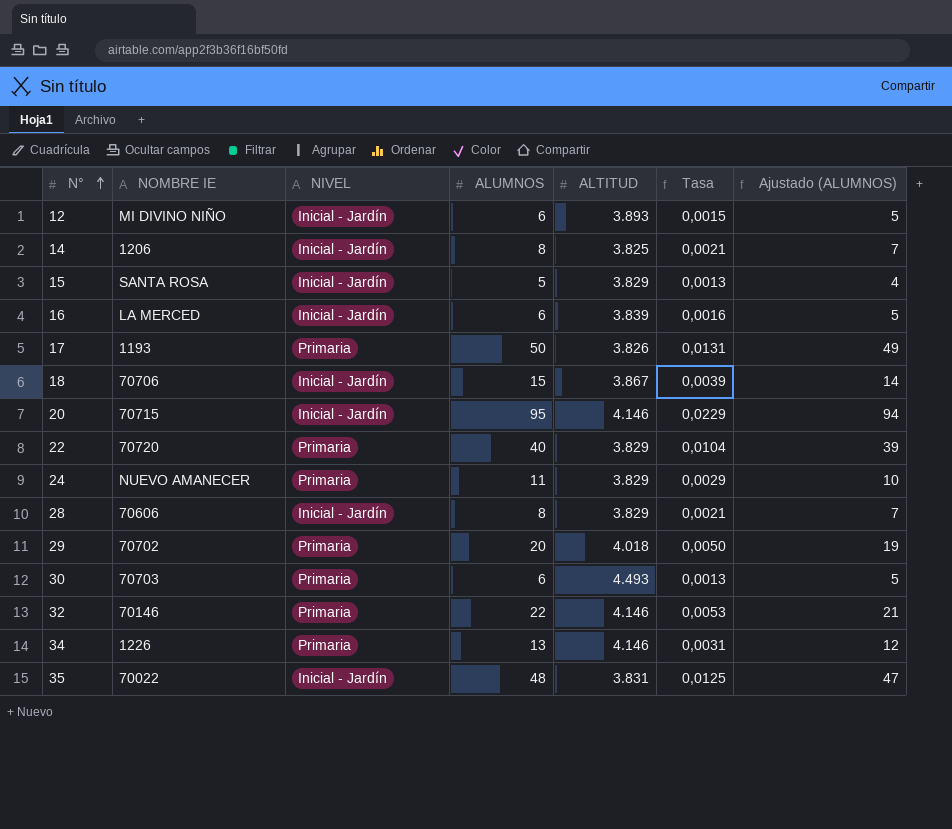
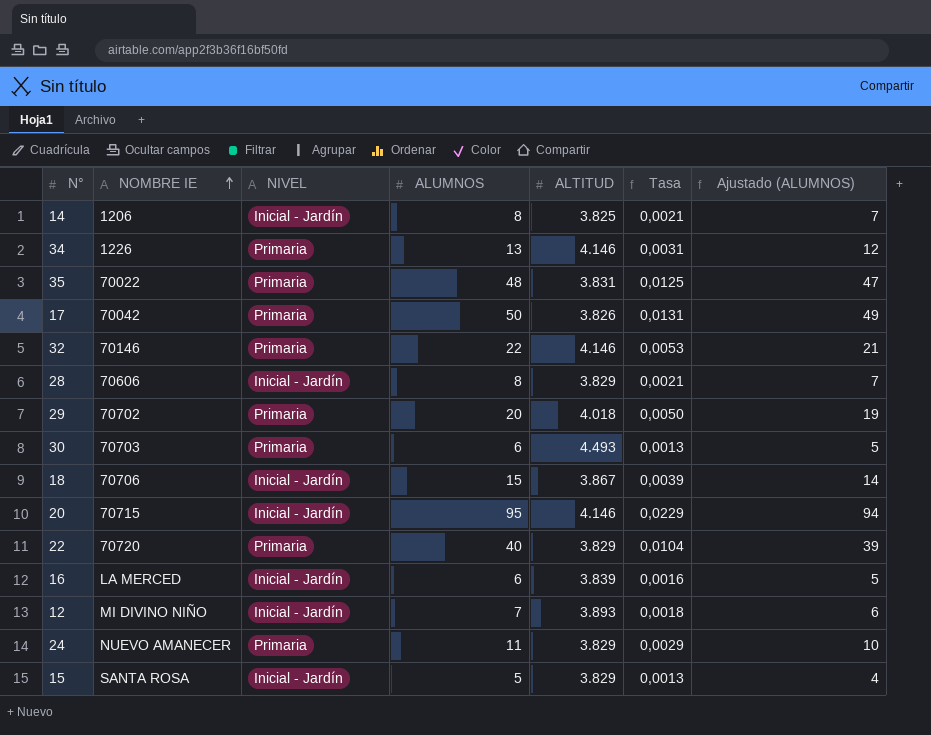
row order: N° ascending -> NOMBRE IE ascending
35 | NIVEL: Inicial - Jardín -> Primaria
17 | NOMBRE IE: 1193 -> 70042
12 | ALUMNOS: 6 -> 7
12 | Tasa: 0,0015 -> 0,0018
12 | Ajustado (ALUMNOS): 5 -> 6

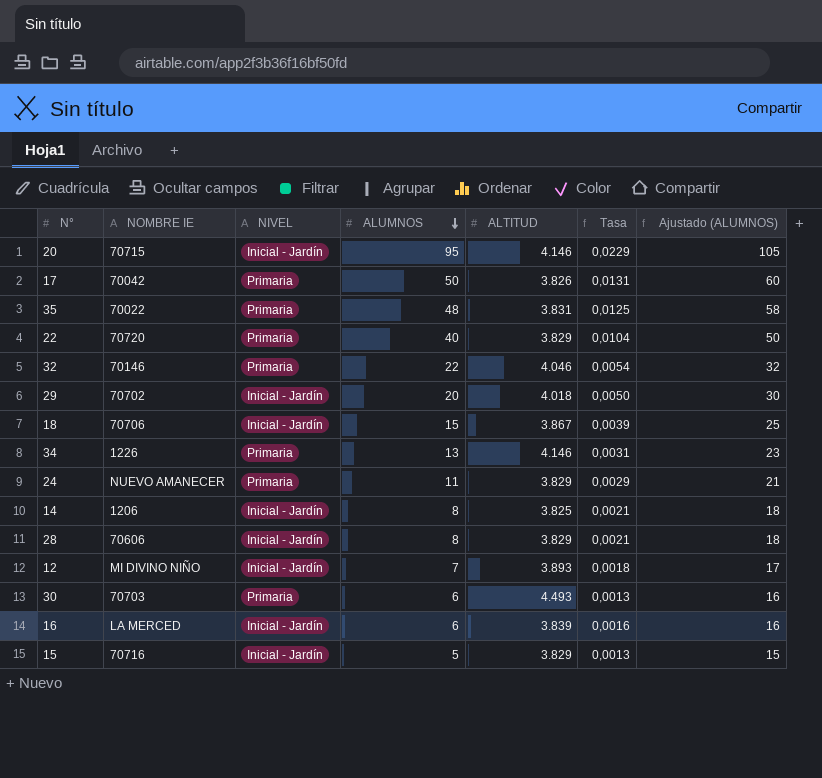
row order: NOMBRE IE ascending -> ALUMNOS descending
column Ajustado (ALUMNOS) | formula: [ALUMNOS] - 1 -> [ALUMNOS] + 10
32 | ALTITUD: 4.146 -> 4.046
32 | Tasa: 0,0053 -> 0,0054
29 | NIVEL: Primaria -> Inicial - Jardín
15 | NOMBRE IE: SANTA ROSA -> 70716

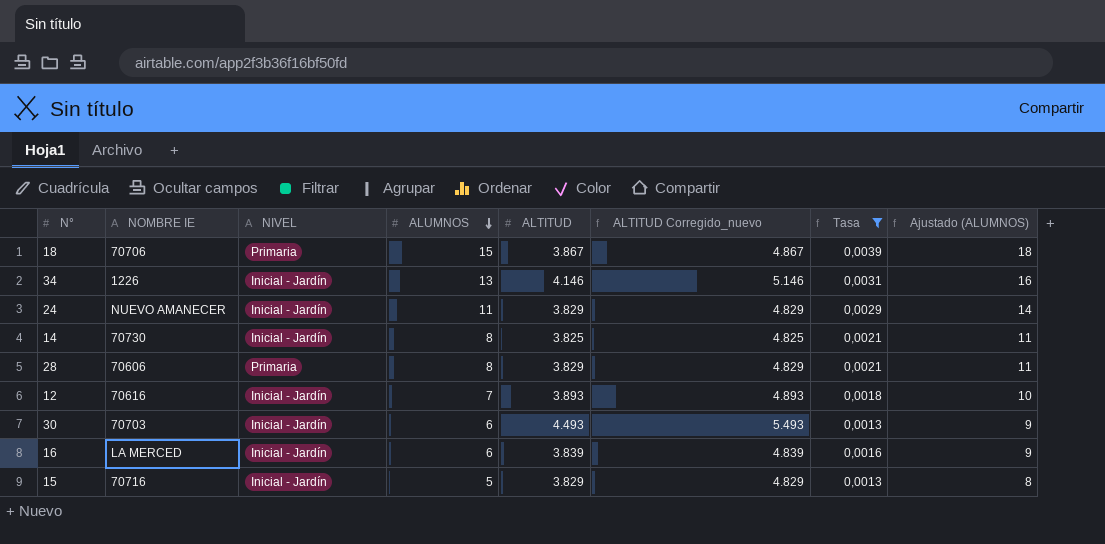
filter: none -> Tasa <= 0,0039
column ALTITUD Corregido_nuevo | formula: none -> [ALTITUD] + 1000
column Ajustado (ALUMNOS) | formula: [ALUMNOS] + 10 -> [ALUMNOS] + 3
18 | NIVEL: Inicial - Jardín -> Primaria
34 | NIVEL: Primaria -> Inicial - Jardín
24 | NIVEL: Primaria -> Inicial - Jardín
14 | NOMBRE IE: 1206 -> 70730
28 | NIVEL: Inicial - Jardín -> Primaria
12 | NOMBRE IE: MI DIVINO NIÑO -> 70616
30 | NIVEL: Primaria -> Inicial - Jardín

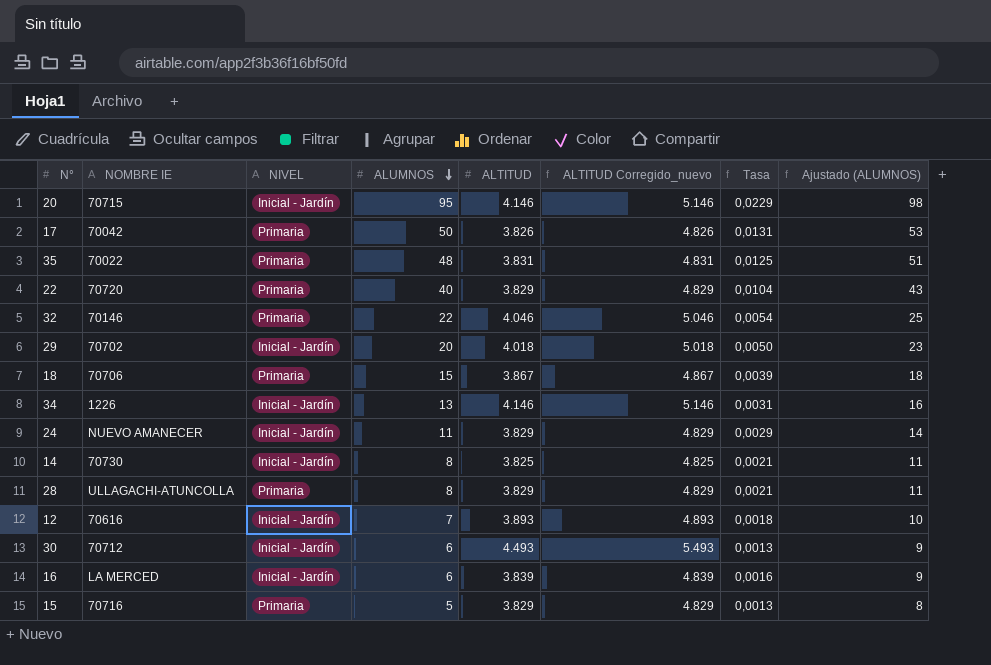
filter: Tasa <= 0,0039 -> none
28 | NOMBRE IE: 70606 -> ULLAGACHI-ATUNCOLLA
30 | NOMBRE IE: 70703 -> 70712
15 | NIVEL: Inicial - Jardín -> Primaria

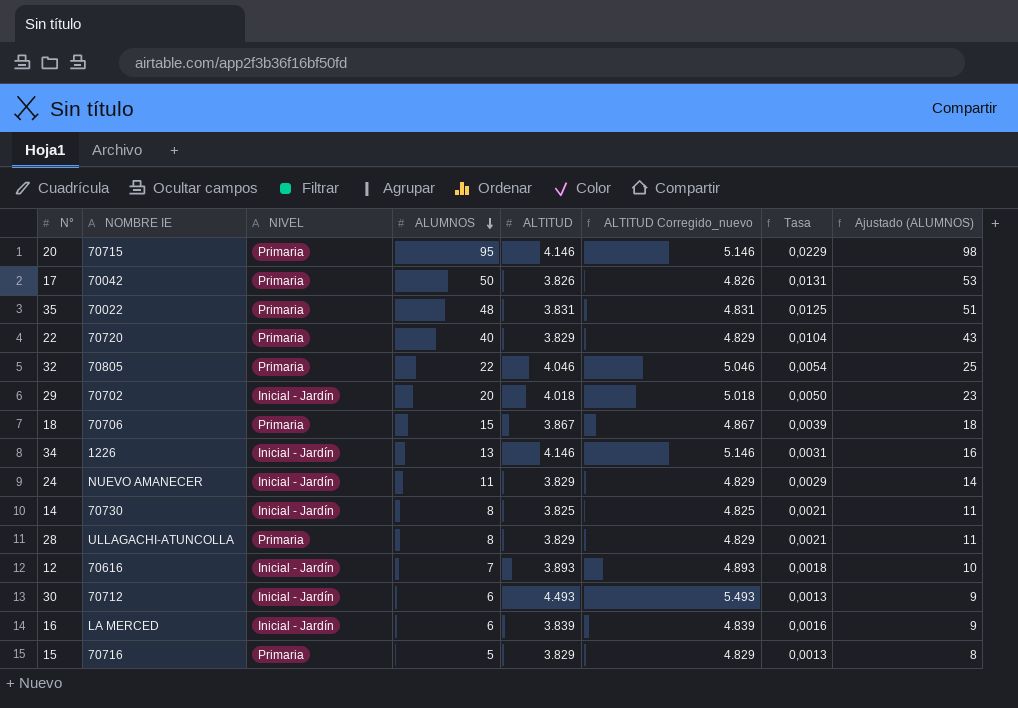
20 | NIVEL: Inicial - Jardín -> Primaria
32 | NOMBRE IE: 70146 -> 70805

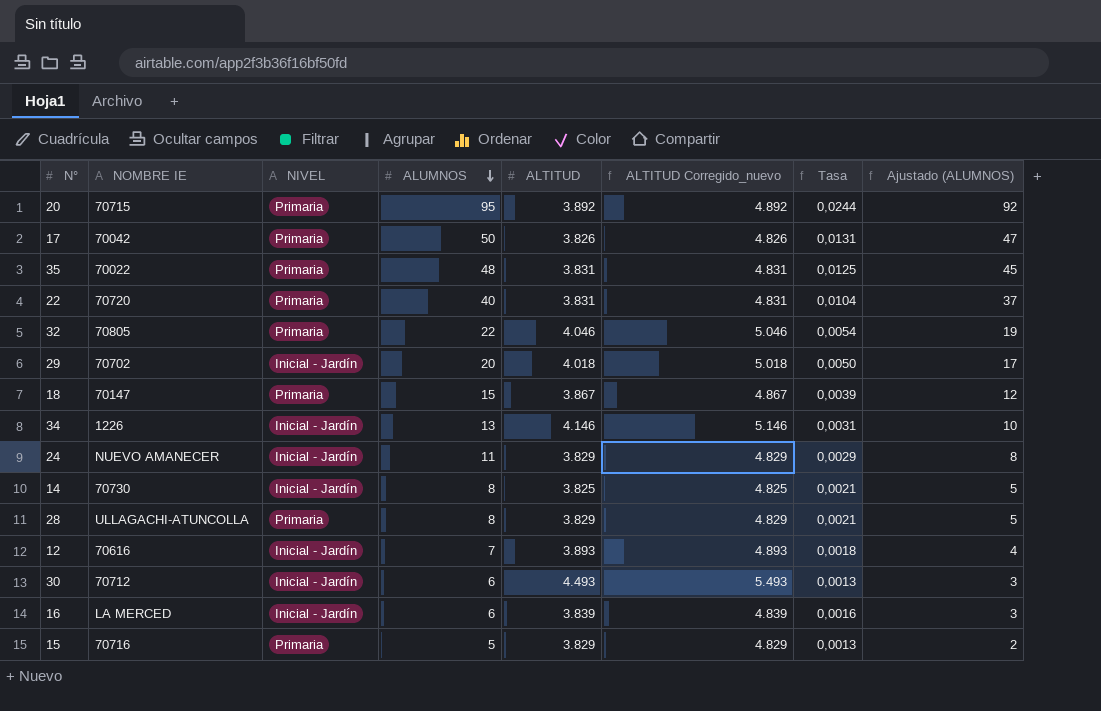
column Ajustado (ALUMNOS) | formula: [ALUMNOS] + 3 -> [ALUMNOS] - 3
20 | ALTITUD: 4.146 -> 3.892
20 | ALTITUD Corregido_nuevo: 5.146 -> 4.892
20 | Tasa: 0,0229 -> 0,0244
22 | ALTITUD: 3.829 -> 3.831
22 | ALTITUD Corregido_nuevo: 4.829 -> 4.831
18 | NOMBRE IE: 70706 -> 70147

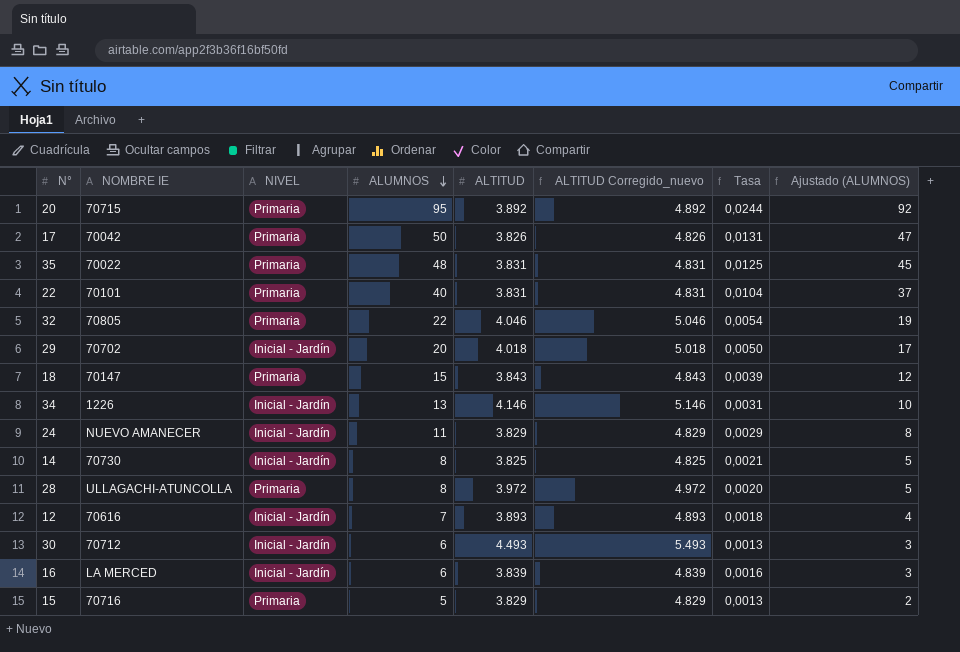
22 | NOMBRE IE: 70720 -> 70101
18 | ALTITUD: 3.867 -> 3.843
18 | ALTITUD Corregido_nuevo: 4.867 -> 4.843
28 | ALTITUD: 3.829 -> 3.972
28 | ALTITUD Corregido_nuevo: 4.829 -> 4.972
28 | Tasa: 0,0021 -> 0,0020

